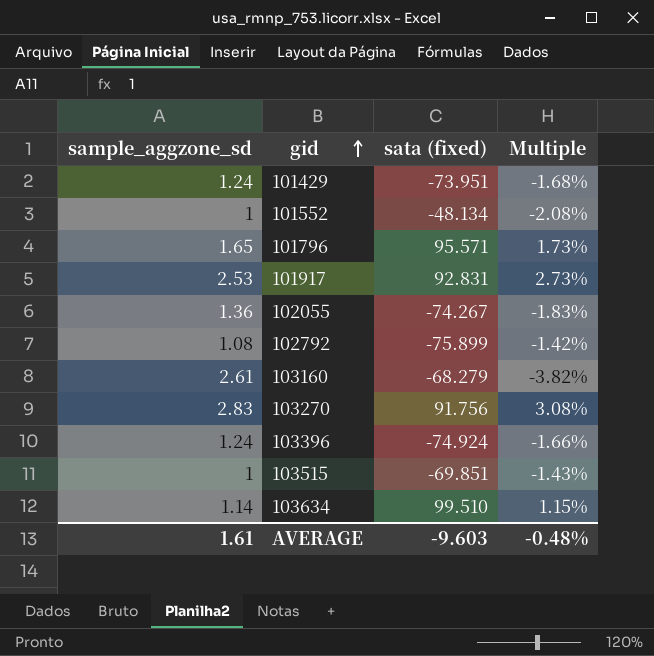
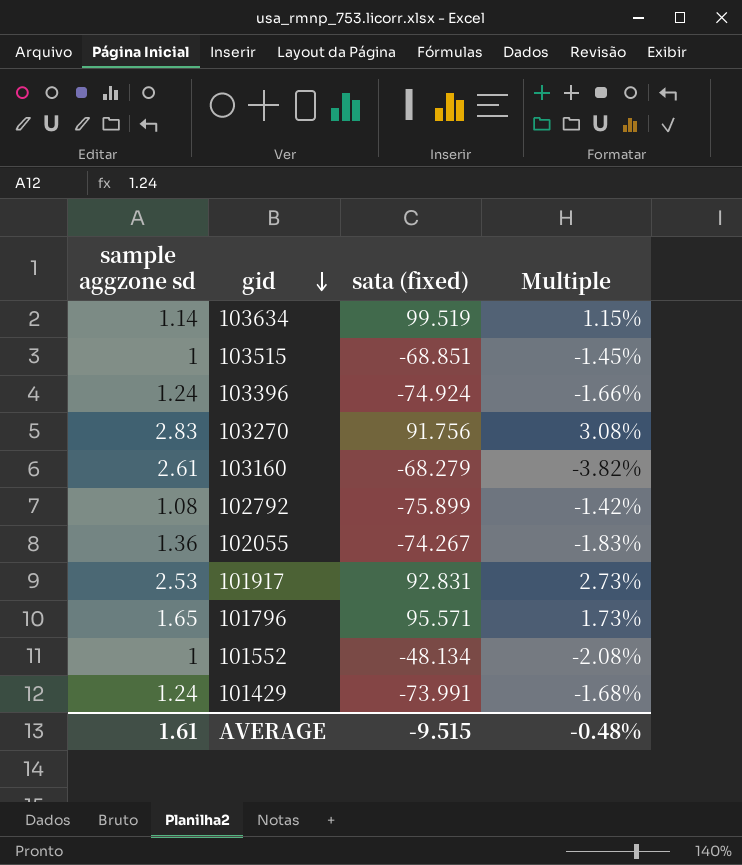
row order: gid ascending -> gid descending
column name: sample_aggzone_sd -> sample aggzone sd
103634 | sata (fixed): 99.510 -> 99.519
103515 | sata (fixed): -69.851 -> -68.851
103515 | Multiple: -1.43% -> -1.45%
101429 | sata (fixed): -73.951 -> -73.991
AVERAGE | sata (fixed): -9.603 -> -9.515

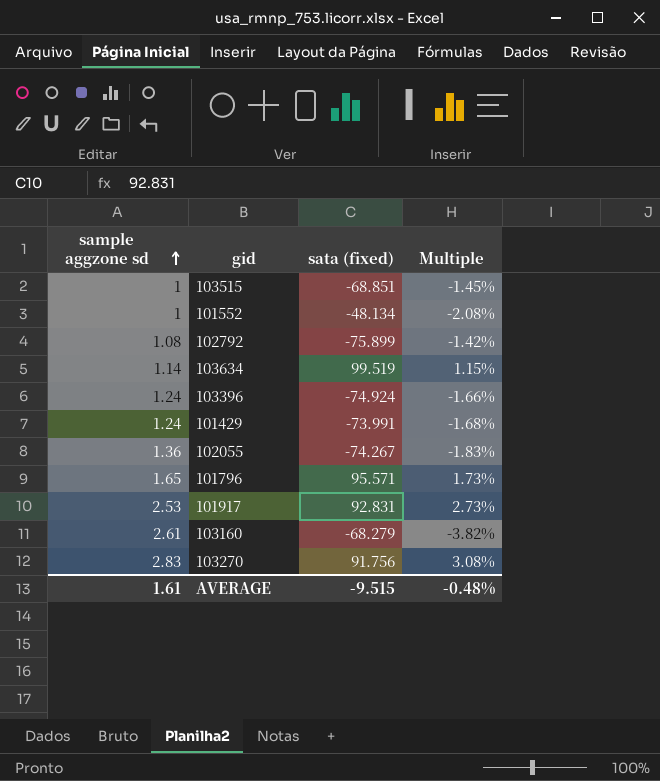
row order: gid descending -> sample aggzone sd ascending

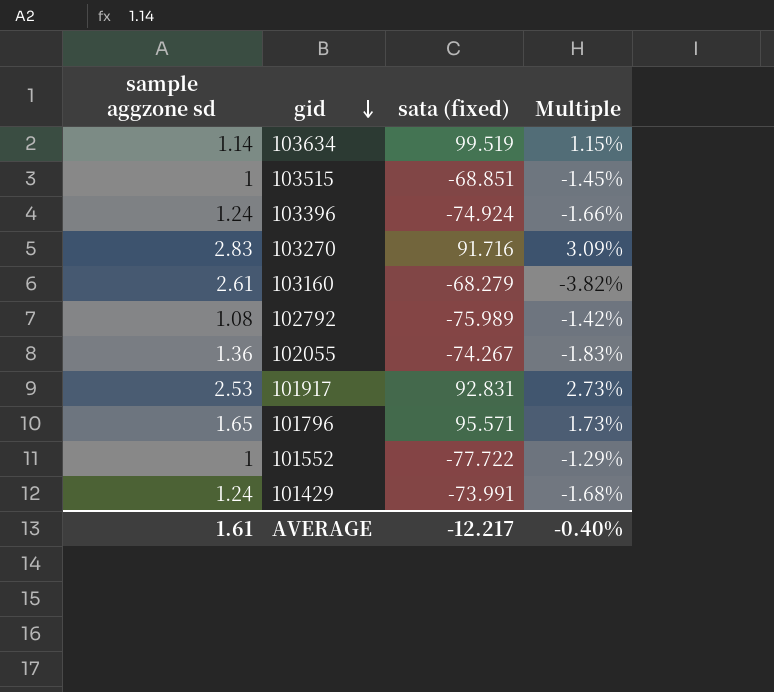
row order: sample aggzone sd ascending -> gid descending
103270 | sata (fixed): 91.756 -> 91.716
103270 | Multiple: 3.08% -> 3.09%
102792 | sata (fixed): -75.899 -> -75.989
101552 | sata (fixed): -48.134 -> -77.722
101552 | Multiple: -2.08% -> -1.29%
AVERAGE | sata (fixed): -9.515 -> -12.217
AVERAGE | Multiple: -0.48% -> -0.40%

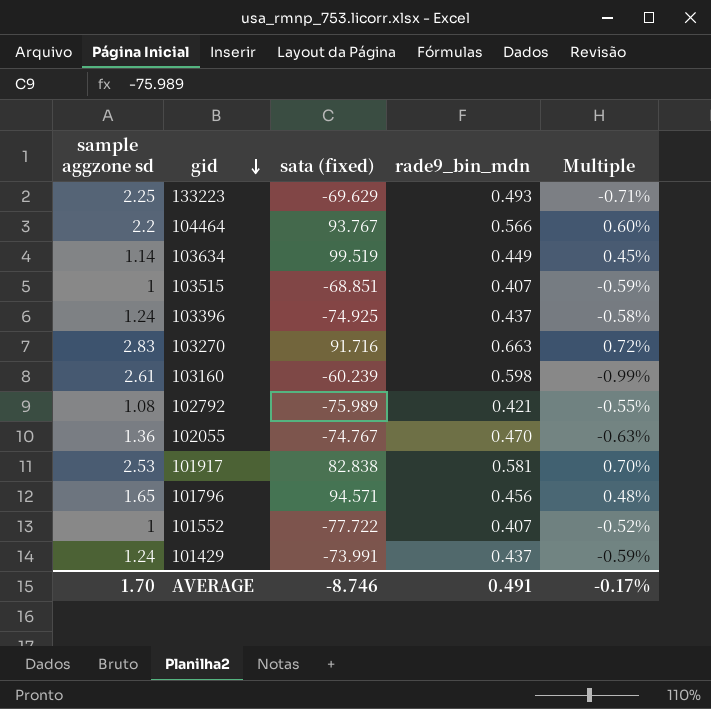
column rade9_bin_mdn | position: none -> 4
column Multiple | formula: [sample aggzone sd] / [sata (fixed)] -> [rade9_bin_mdn] / [sata (fixed)]
row 133223: none -> 2.25 | -69.629 | 0.493 | -0.71%
row 104464: none -> 2.2 | 93.767 | 0.566 | 0.60%
103396 | sata (fixed): -74.924 -> -74.925
103160 | sata (fixed): -68.279 -> -60.239
102055 | sata (fixed): -74.267 -> -74.767
101917 | sata (fixed): 92.831 -> 82.838
101796 | sata (fixed): 95.571 -> 94.571
AVERAGE | sample aggzone sd: 1.61 -> 1.70
AVERAGE | sata (fixed): -12.217 -> -8.746
AVERAGE | Multiple: -0.40% -> -0.17%

